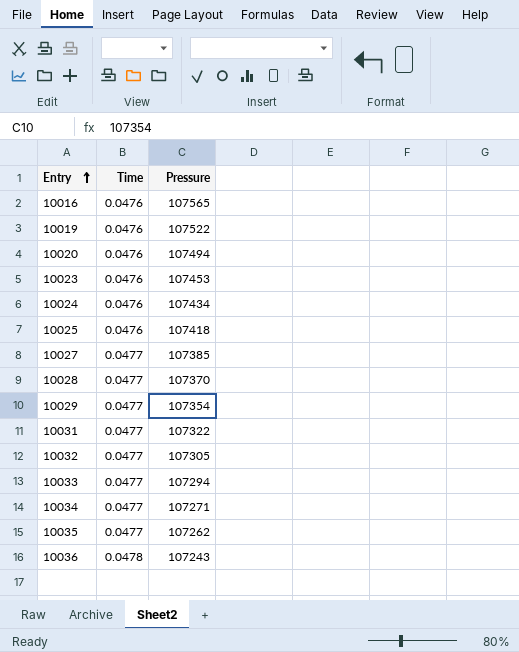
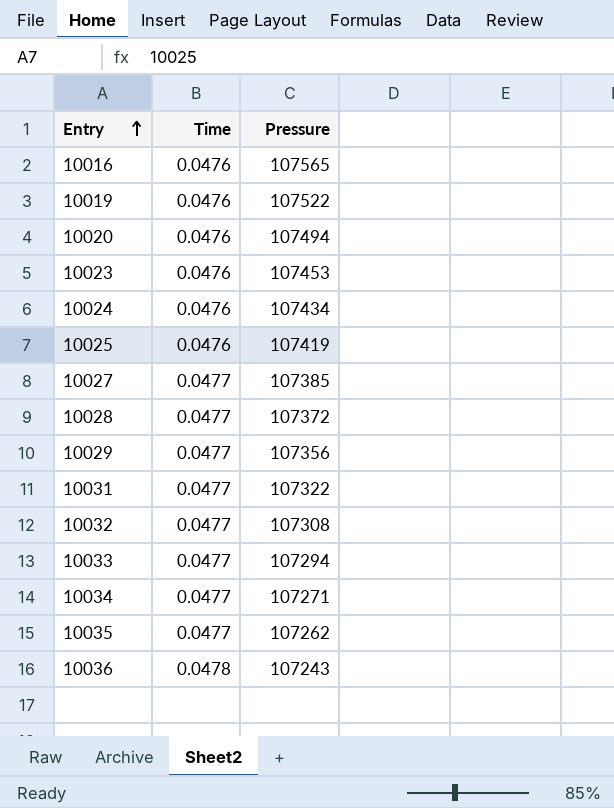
10025 | Pressure: 107418 -> 107419
10028 | Pressure: 107370 -> 107372
10029 | Pressure: 107354 -> 107356
10032 | Pressure: 107305 -> 107308

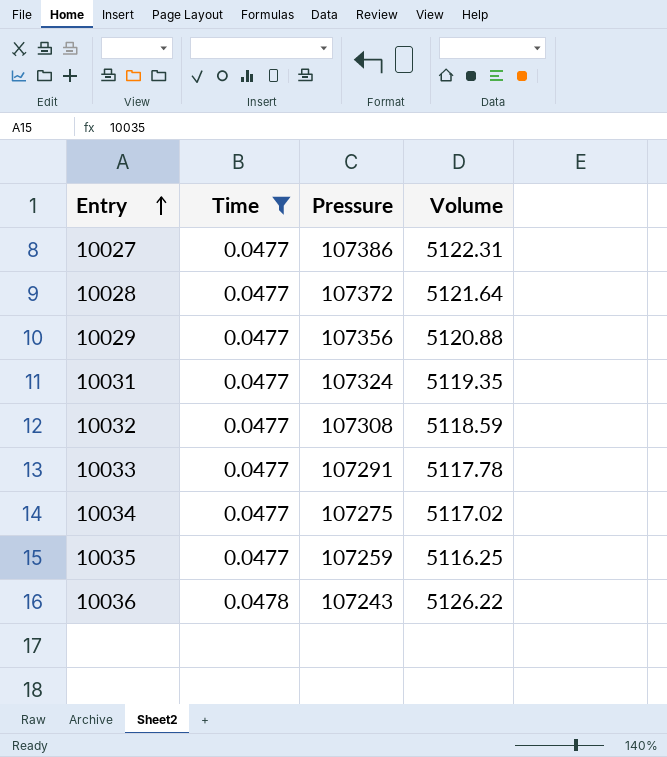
filter: none -> Time != 0.0476
column Volume | formula: none -> [Time] * [Pressure]
10027 | Pressure: 107385 -> 107386
10031 | Pressure: 107322 -> 107324
10033 | Pressure: 107294 -> 107291
10034 | Pressure: 107271 -> 107275
10035 | Pressure: 107262 -> 107259

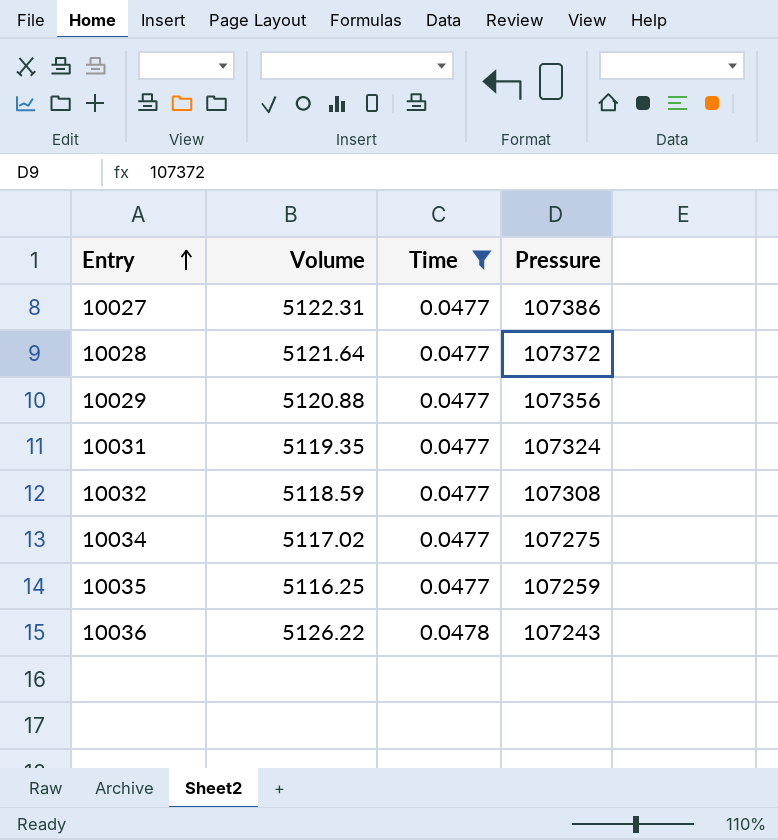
column Volume | position: 4 -> 2
row 10033: 0.0477 | 107291 | 5117.78 -> none

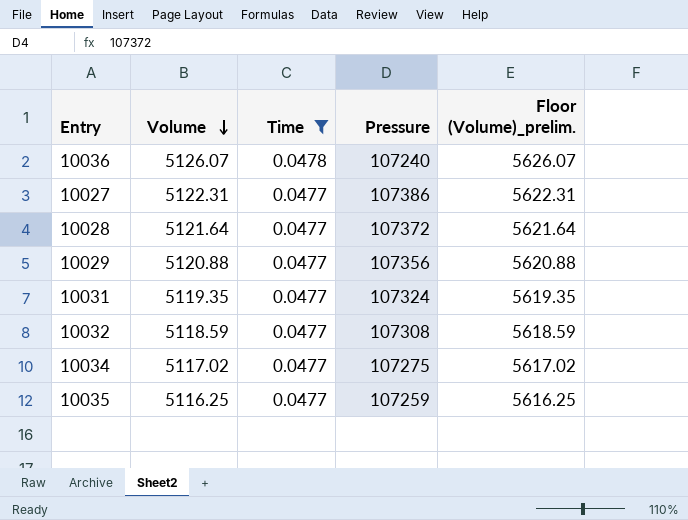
row order: Entry ascending -> Volume descending
column Floor (Volume)_prelim. | formula: none -> [Volume] + 500
10036 | Volume: 5126.22 -> 5126.07
10036 | Pressure: 107243 -> 107240

